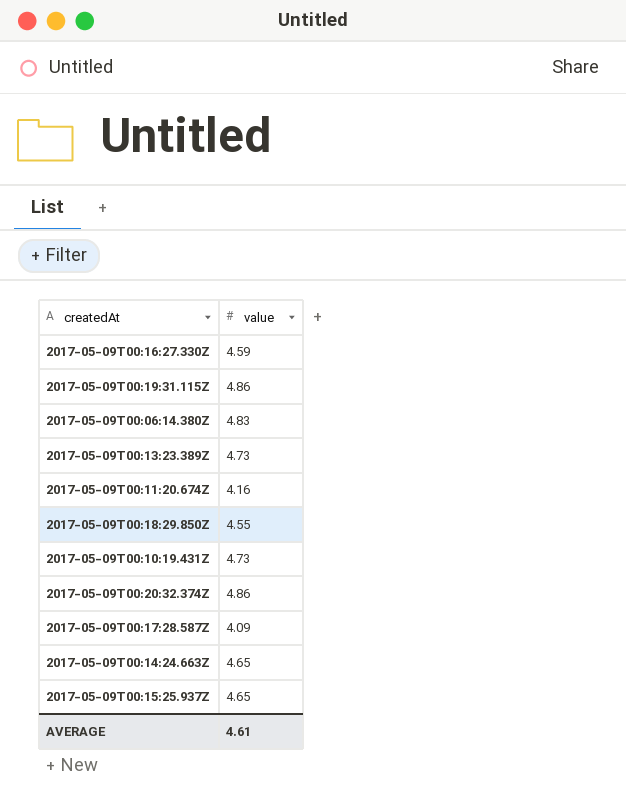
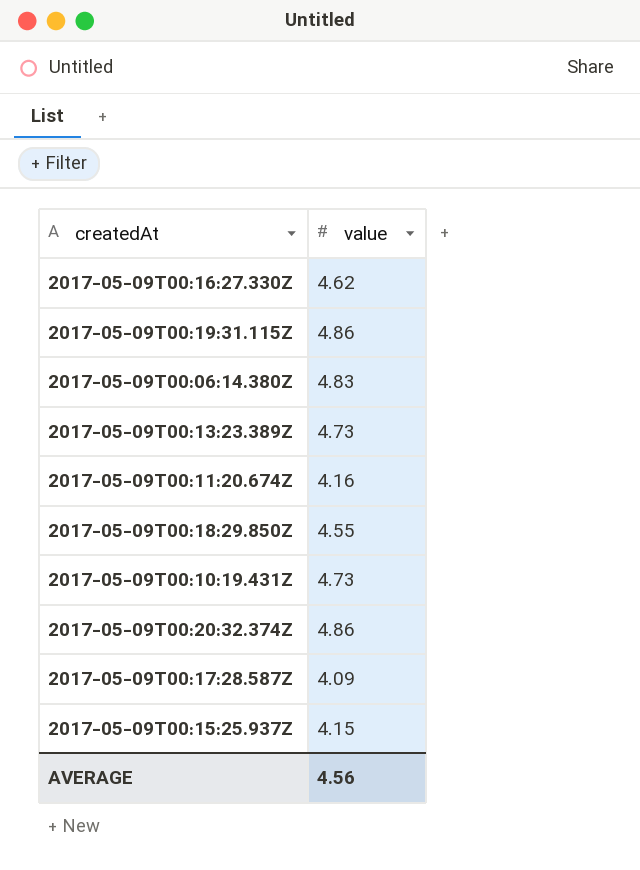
row 2017-05-09T00:14:24.663Z: 4.65 -> none
2017-05-09T00:16:27.330Z | value: 4.59 -> 4.62
2017-05-09T00:15:25.937Z | value: 4.65 -> 4.15
AVERAGE | value: 4.61 -> 4.56

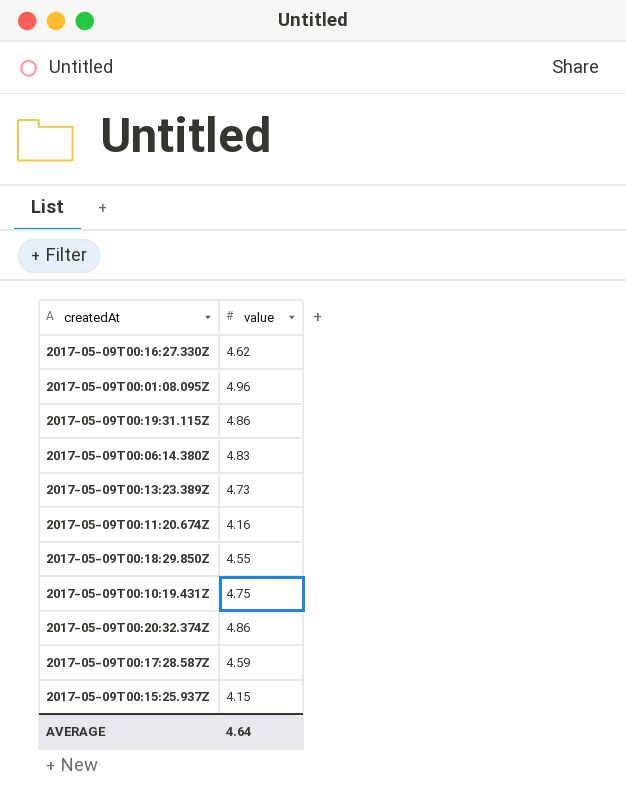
row 2017-05-09T00:01:08.095Z: none -> 4.96
2017-05-09T00:10:19.431Z | value: 4.73 -> 4.75
2017-05-09T00:17:28.587Z | value: 4.09 -> 4.59
AVERAGE | value: 4.56 -> 4.64

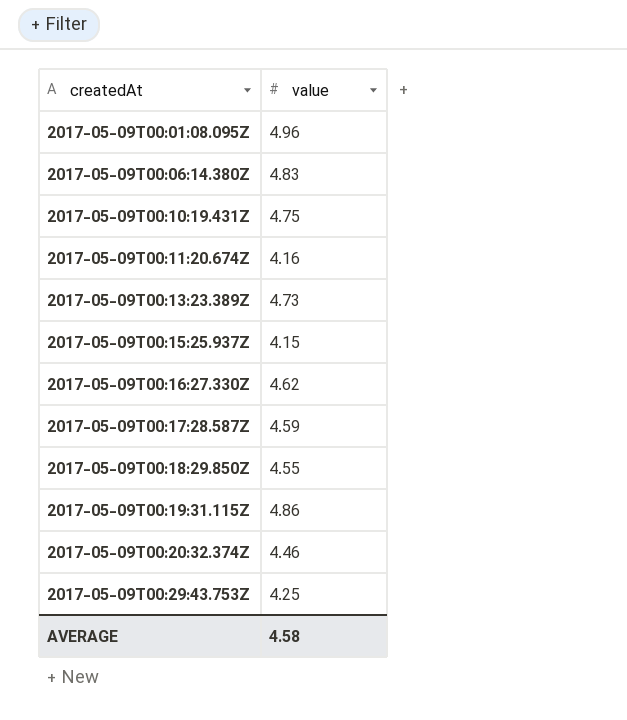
row order: none -> createdAt ascending
2017-05-09T00:20:32.374Z | value: 4.86 -> 4.46
row 2017-05-09T00:29:43.753Z: none -> 4.25
AVERAGE | value: 4.64 -> 4.58

